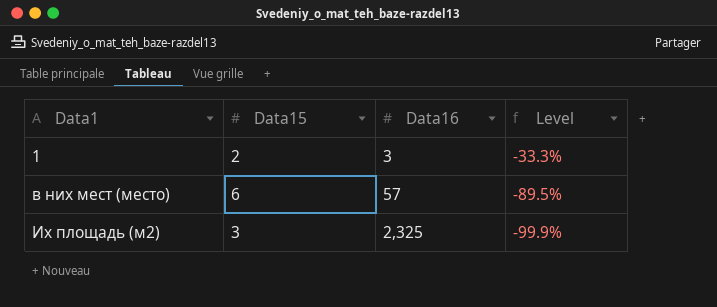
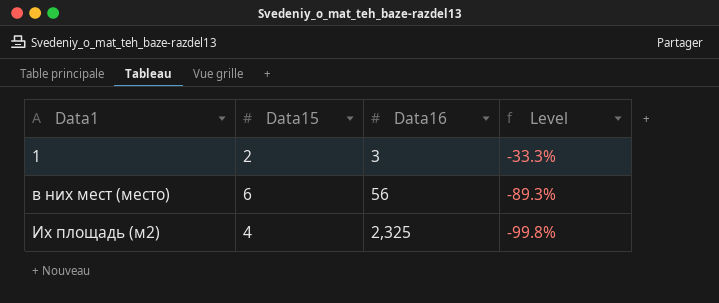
в них мест (место) | Data16: 57 -> 56
в них мест (место) | Level: -89.5% -> -89.3%
Их площадь (м2) | Data15: 3 -> 4
Их площадь (м2) | Level: -99.9% -> -99.8%

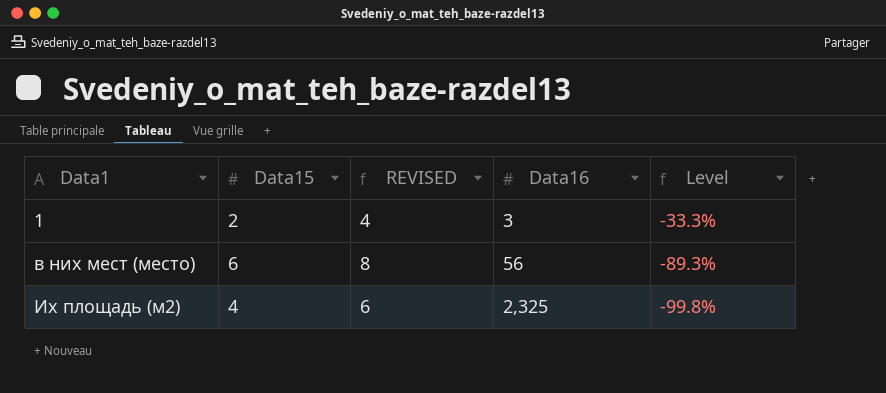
column REVISED | formula: none -> [Data15] + 2

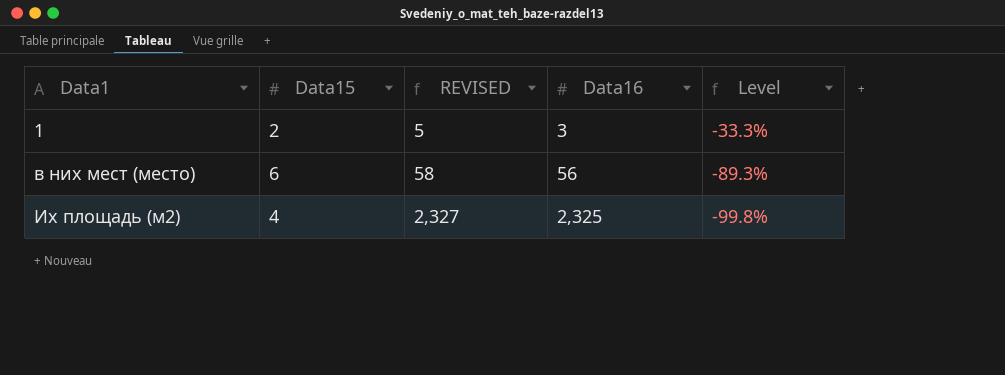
column REVISED | formula: [Data15] + 2 -> [Data16] + 2

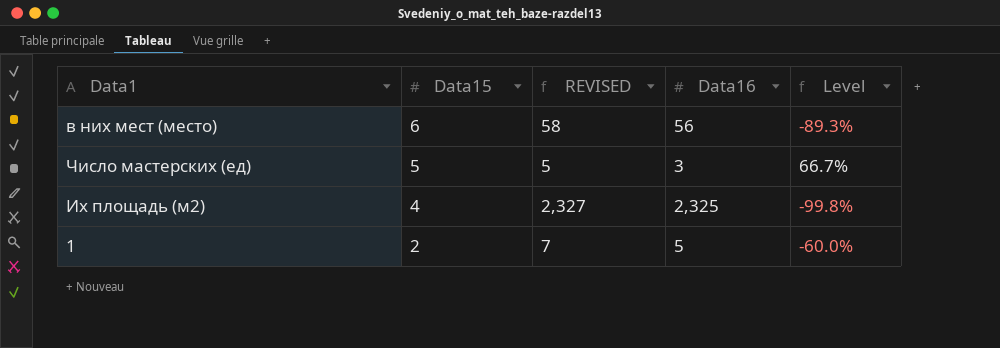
row order: Data1 ascending -> Data15 descending
row Число мастерских (ед): none -> 5 | 5 | 3 | 66.7%
1 | REVISED: 5 -> 7
1 | Data16: 3 -> 5
1 | Level: -33.3% -> -60.0%

